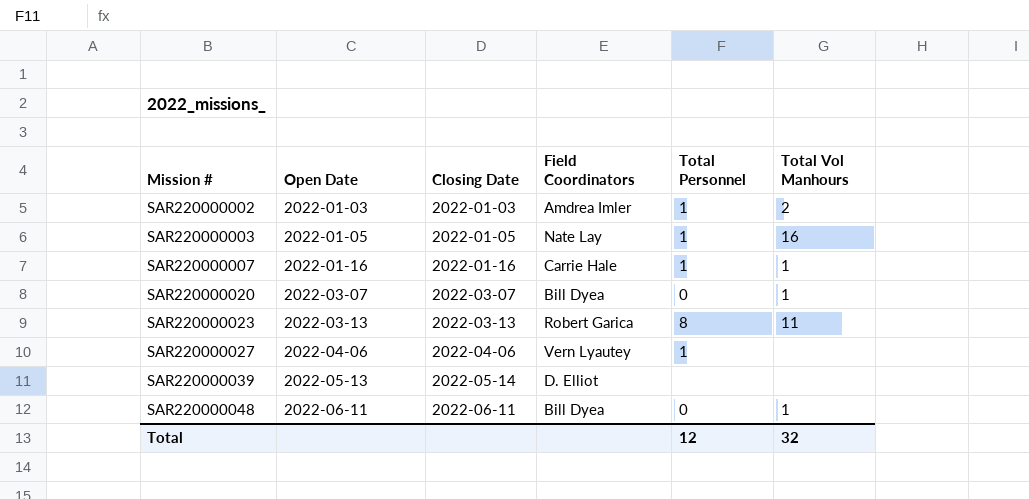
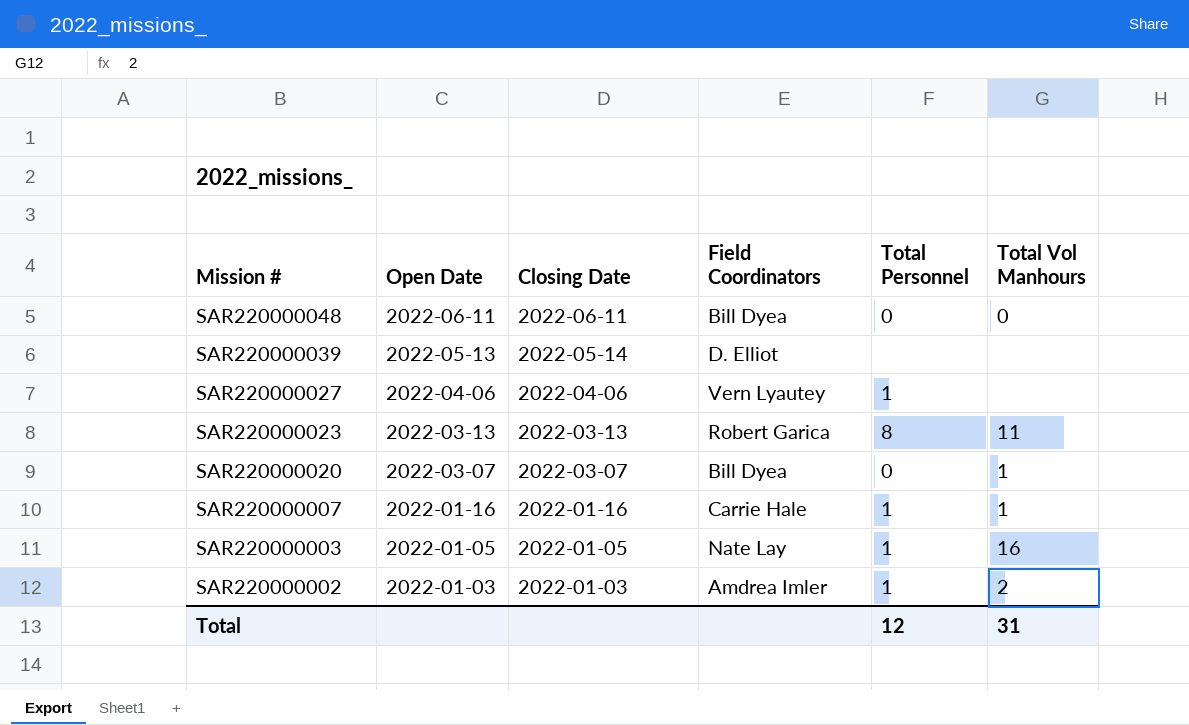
row order: Mission # ascending -> Mission # descending
SAR220000048 | Total Vol Manhours: 1 -> 0
Total | Total Vol Manhours: 32 -> 31

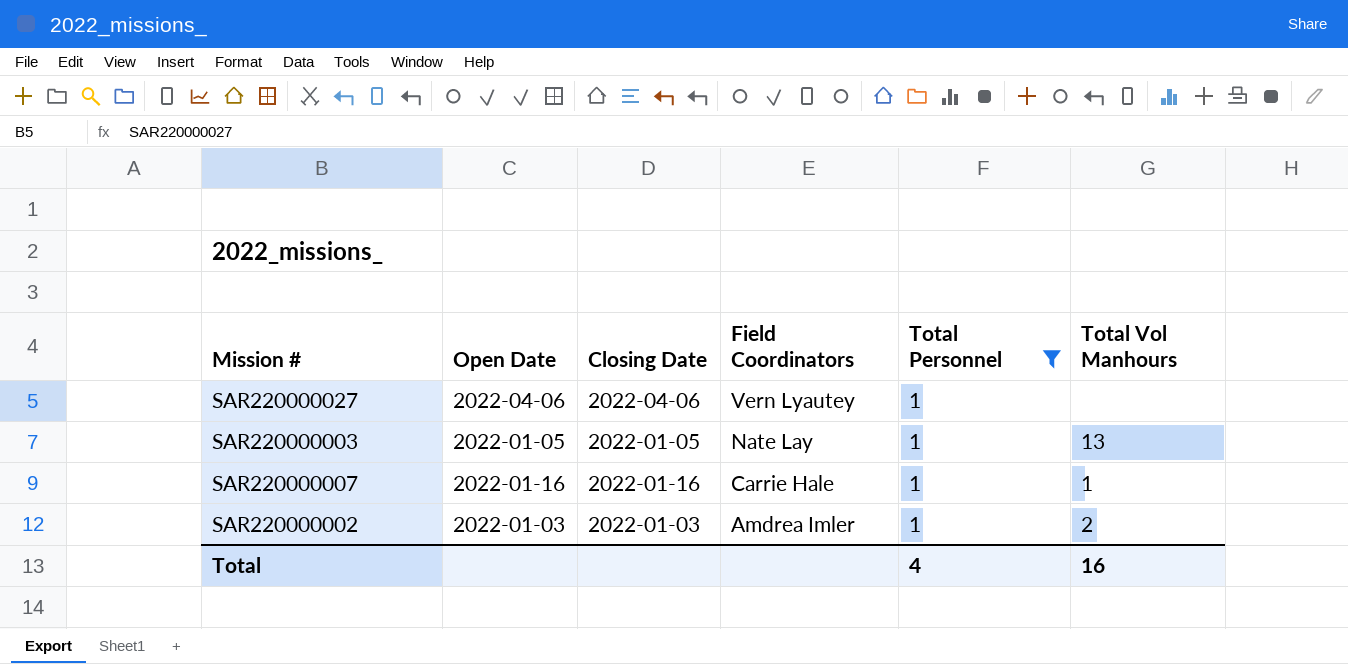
filter: none -> Total Personnel = 1
row order: Mission # descending -> Field Coordinators descending
SAR220000003 | Total Vol Manhours: 16 -> 13
Total | Total Personnel: 12 -> 4
Total | Total Vol Manhours: 31 -> 16

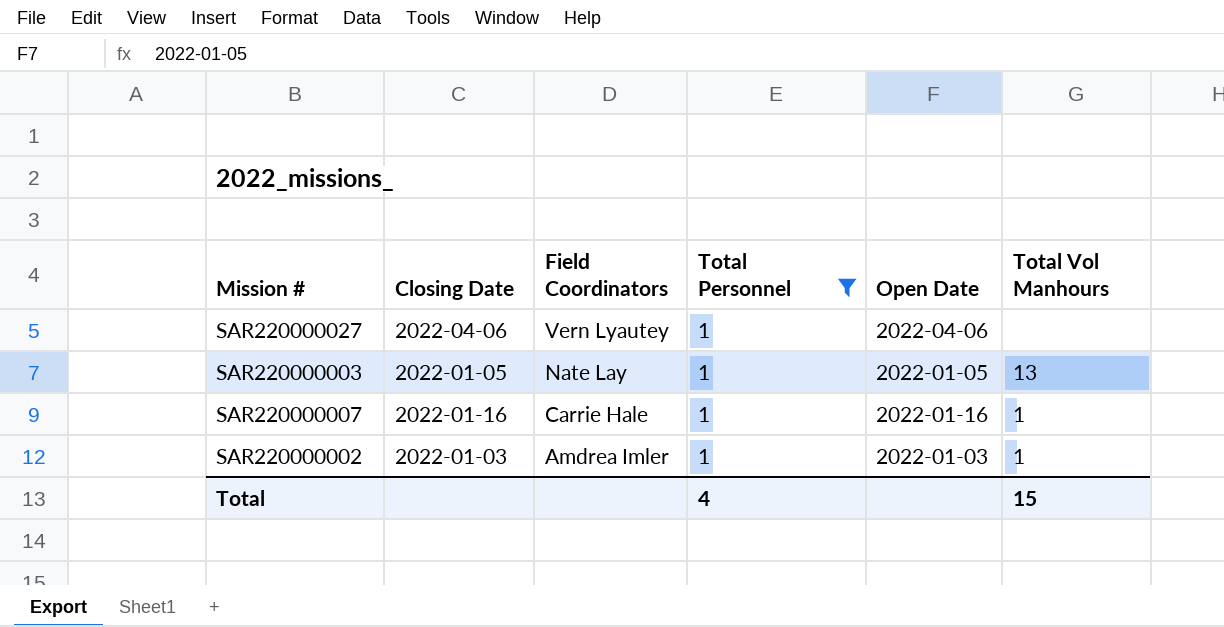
column Open Date | position: 2 -> 5
SAR220000002 | Total Vol Manhours: 2 -> 1
Total | Total Vol Manhours: 16 -> 15

